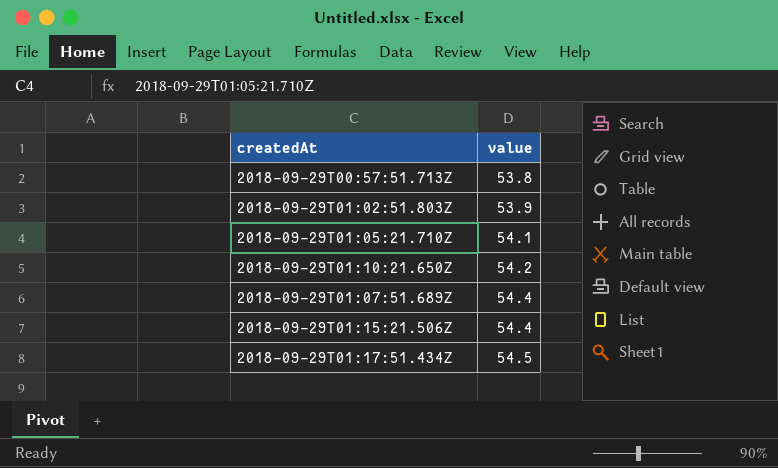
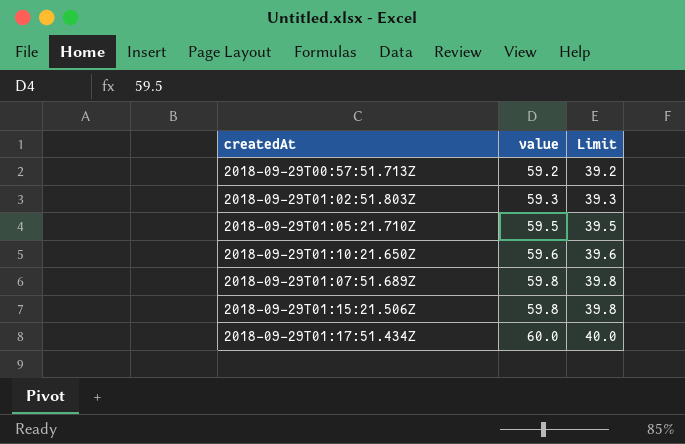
column Limit | formula: none -> [value] - 20
2018-09-29T00:57:51.713Z | value: 53.8 -> 59.2
2018-09-29T01:02:51.803Z | value: 53.9 -> 59.3
2018-09-29T01:05:21.710Z | value: 54.1 -> 59.5
2018-09-29T01:10:21.650Z | value: 54.2 -> 59.6
2018-09-29T01:07:51.689Z | value: 54.4 -> 59.8
2018-09-29T01:15:21.506Z | value: 54.4 -> 59.8
2018-09-29T01:17:51.434Z | value: 54.5 -> 60.0

